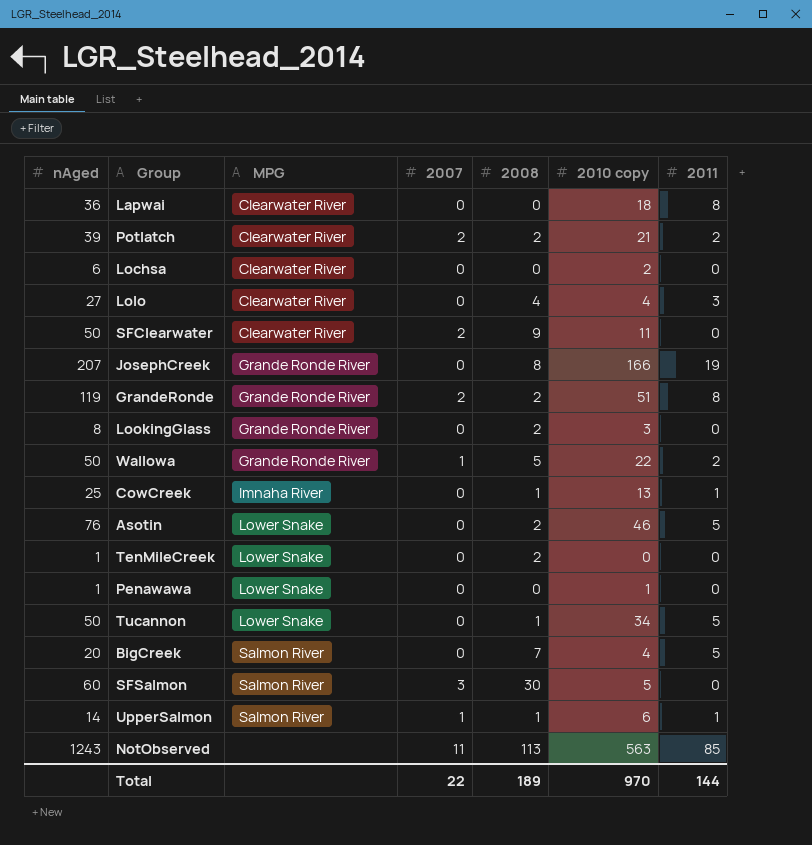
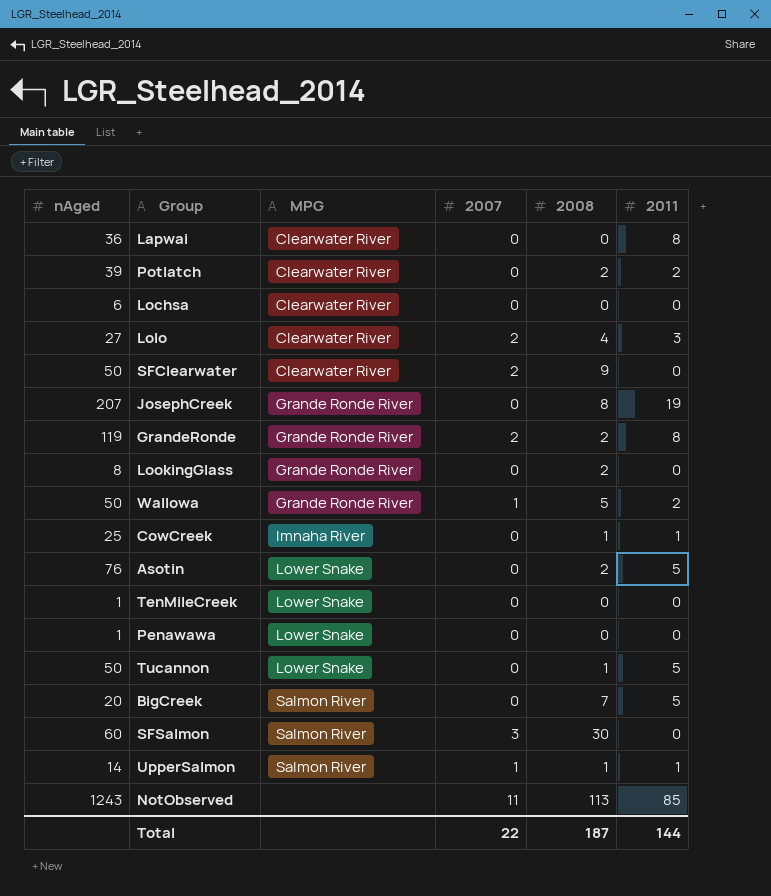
column 2010 copy | position: 6 -> none
Potlatch | 2007: 2 -> 0
Lolo | 2007: 0 -> 2
TenMileCreek | 2008: 2 -> 0
Total | 2008: 189 -> 187

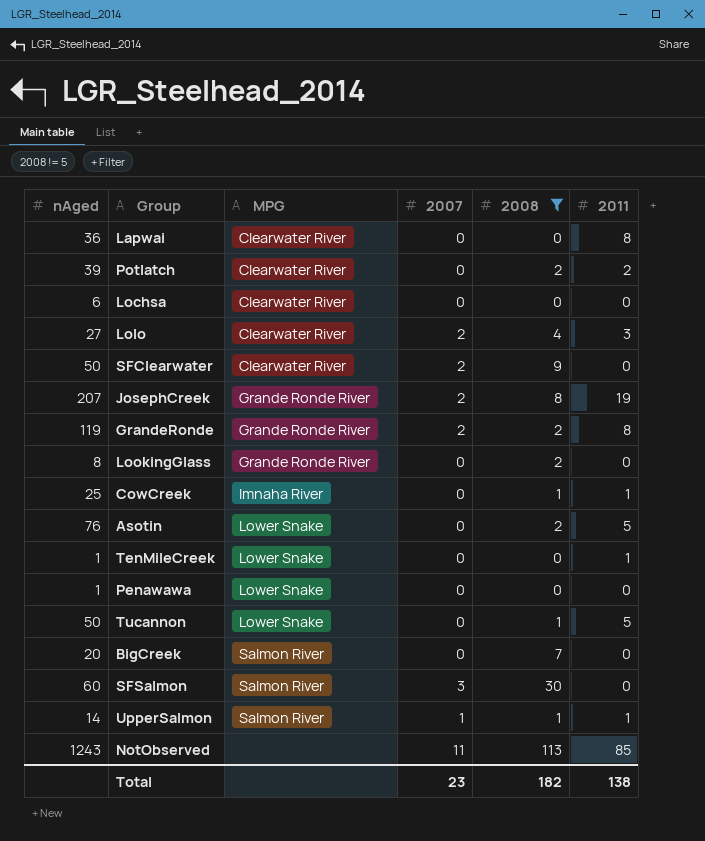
filter: none -> 2008 != 5
JosephCreek | 2007: 0 -> 2
TenMileCreek | 2011: 0 -> 1
BigCreek | 2011: 5 -> 0
Total | 2007: 22 -> 23
Total | 2008: 187 -> 182
Total | 2011: 144 -> 138

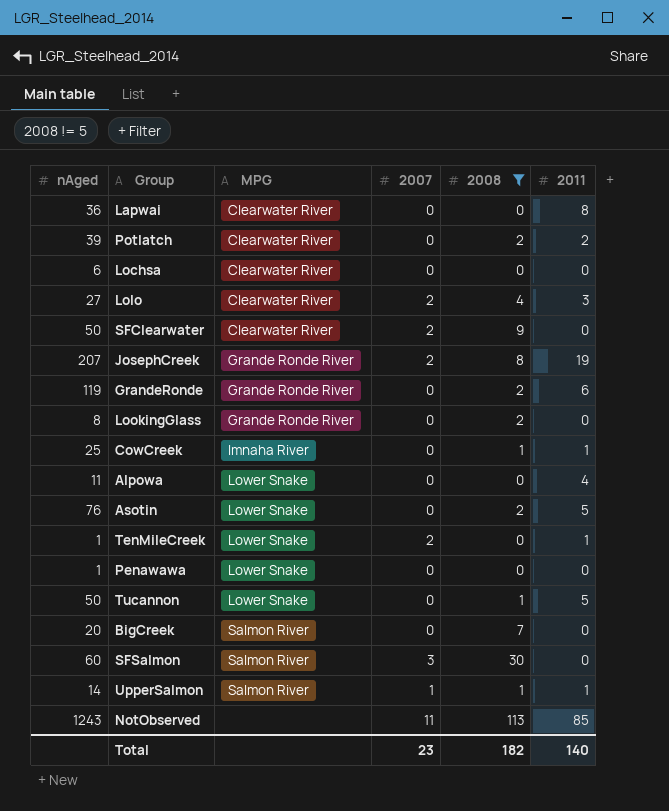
GrandeRonde | 2007: 2 -> 0
GrandeRonde | 2011: 8 -> 6
row Alpowa: none -> 11 | Lower Snake | 0 | 0 | 4
TenMileCreek | 2007: 0 -> 2
Total | 2011: 138 -> 140

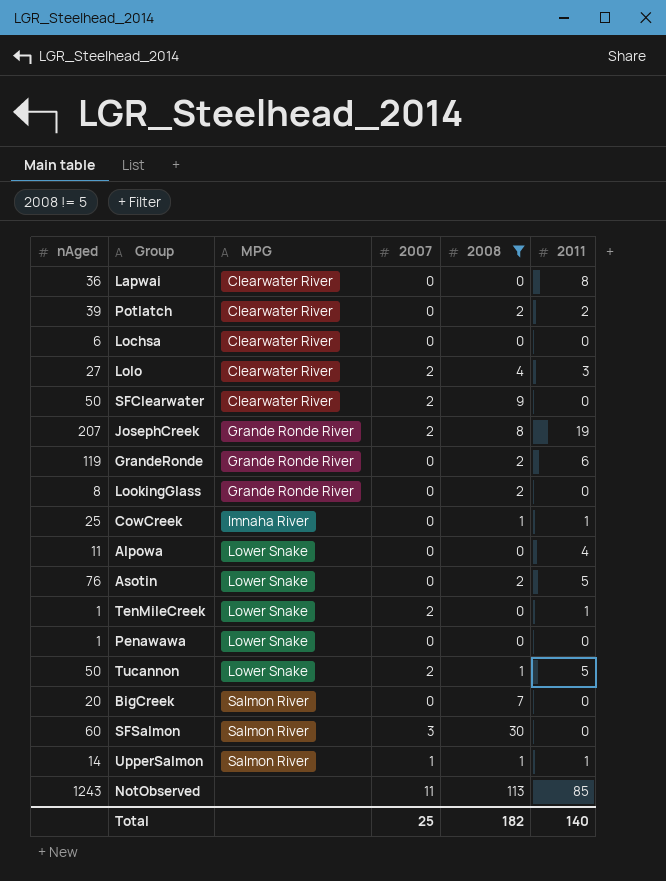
Tucannon | 2007: 0 -> 2
Total | 2007: 23 -> 25

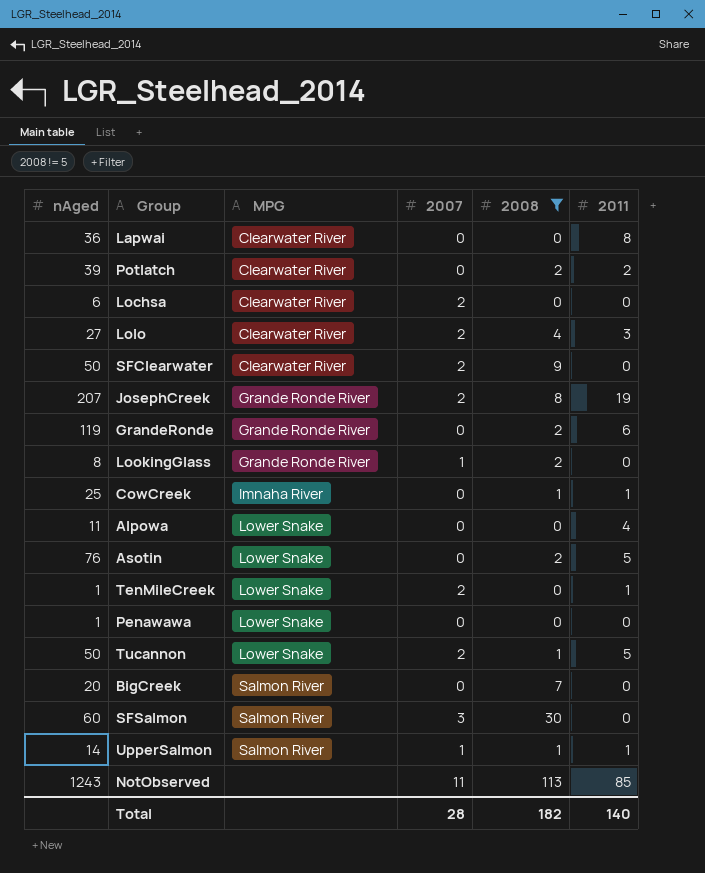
Lochsa | 2007: 0 -> 2
LookingGlass | 2007: 0 -> 1
Total | 2007: 25 -> 28

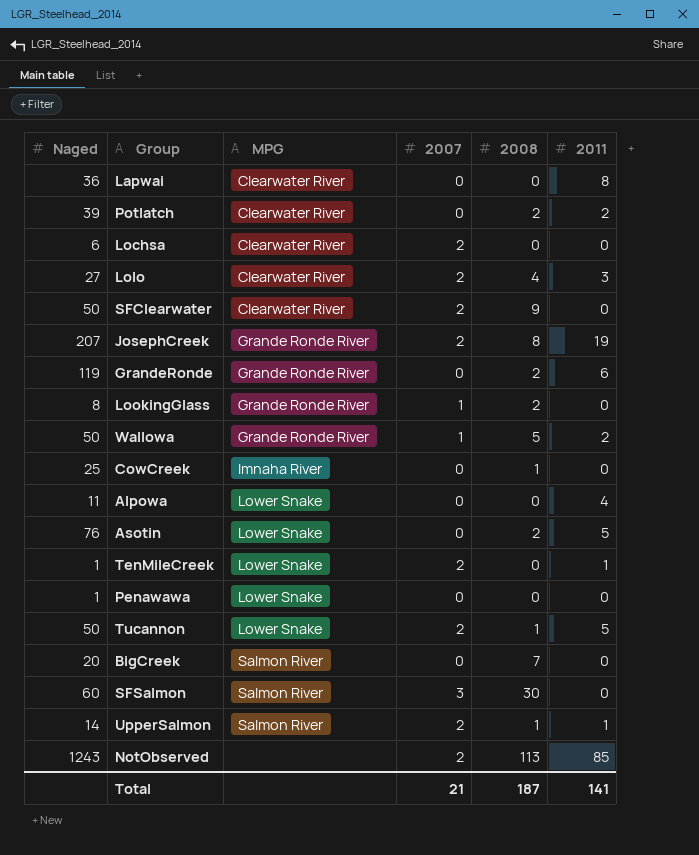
filter: 2008 != 5 -> none
column name: nAged -> Naged
CowCreek | 2011: 1 -> 0
UpperSalmon | 2007: 1 -> 2
NotObserved | 2007: 11 -> 2
Total | 2007: 28 -> 21
Total | 2008: 182 -> 187
Total | 2011: 140 -> 141

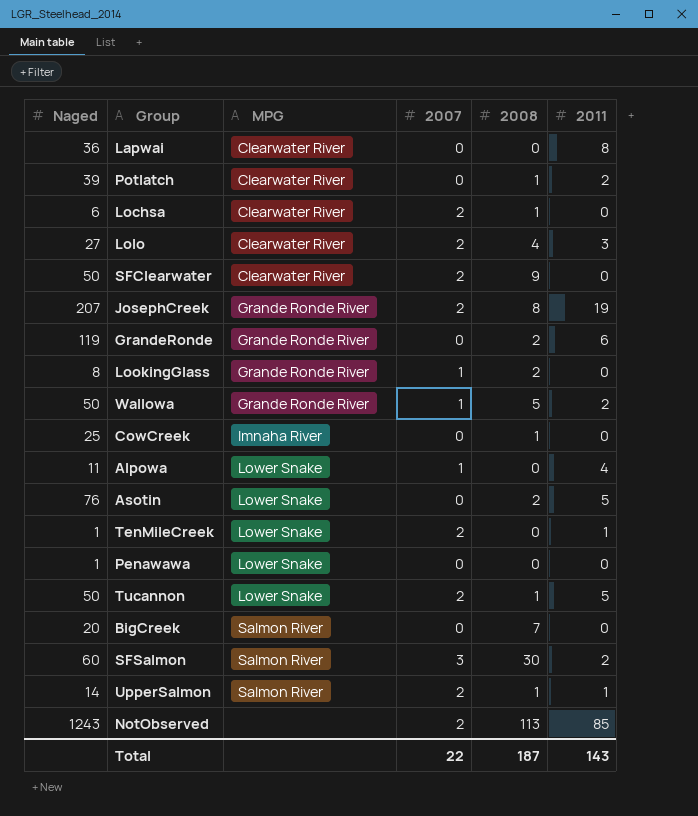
Potlatch | 2008: 2 -> 1
Lochsa | 2008: 0 -> 1
Alpowa | 2007: 0 -> 1
SFSalmon | 2011: 0 -> 2
Total | 2007: 21 -> 22
Total | 2011: 141 -> 143

